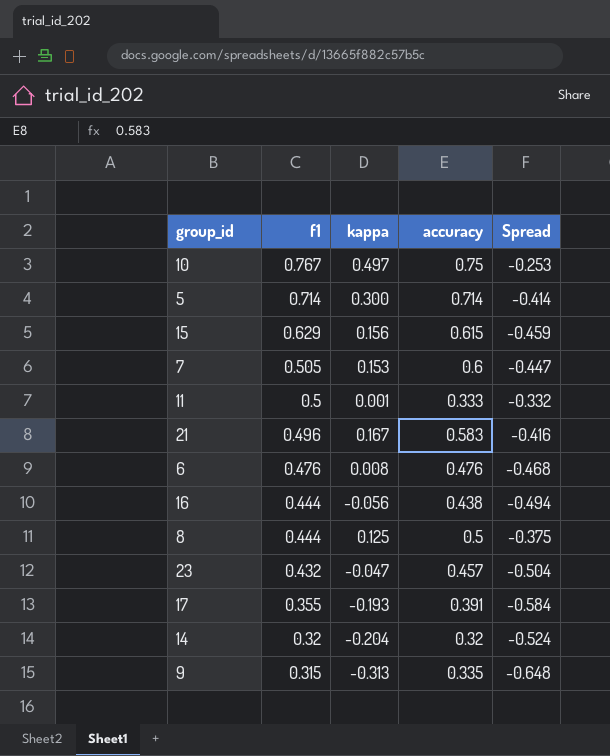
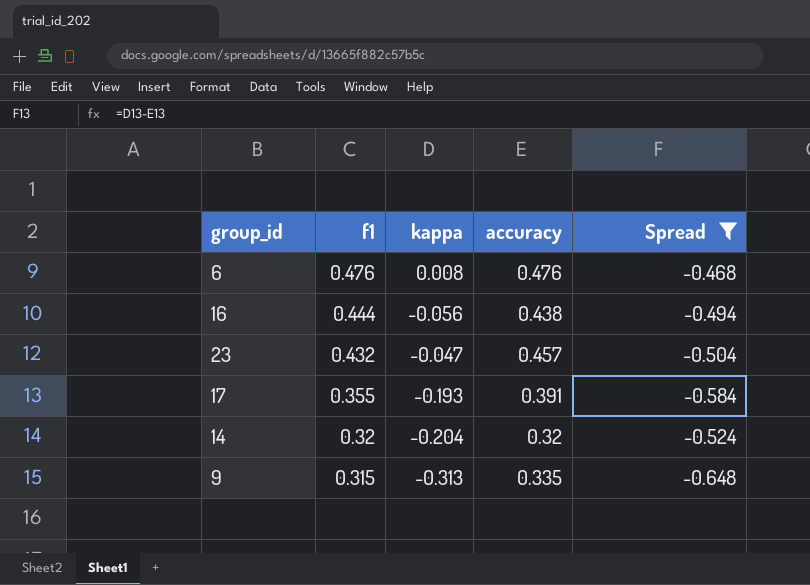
filter: none -> Spread <= -0.468

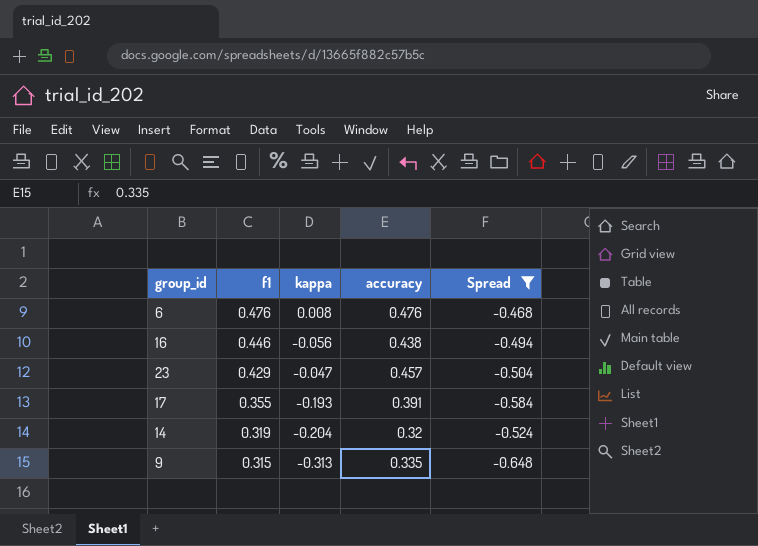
16 | f1: 0.444 -> 0.446
23 | f1: 0.432 -> 0.429
14 | f1: 0.32 -> 0.319

